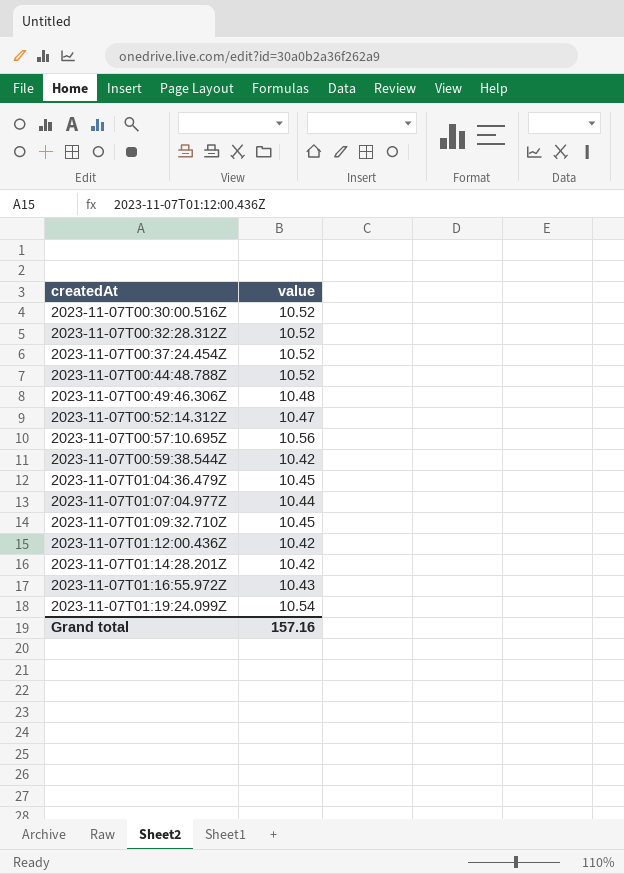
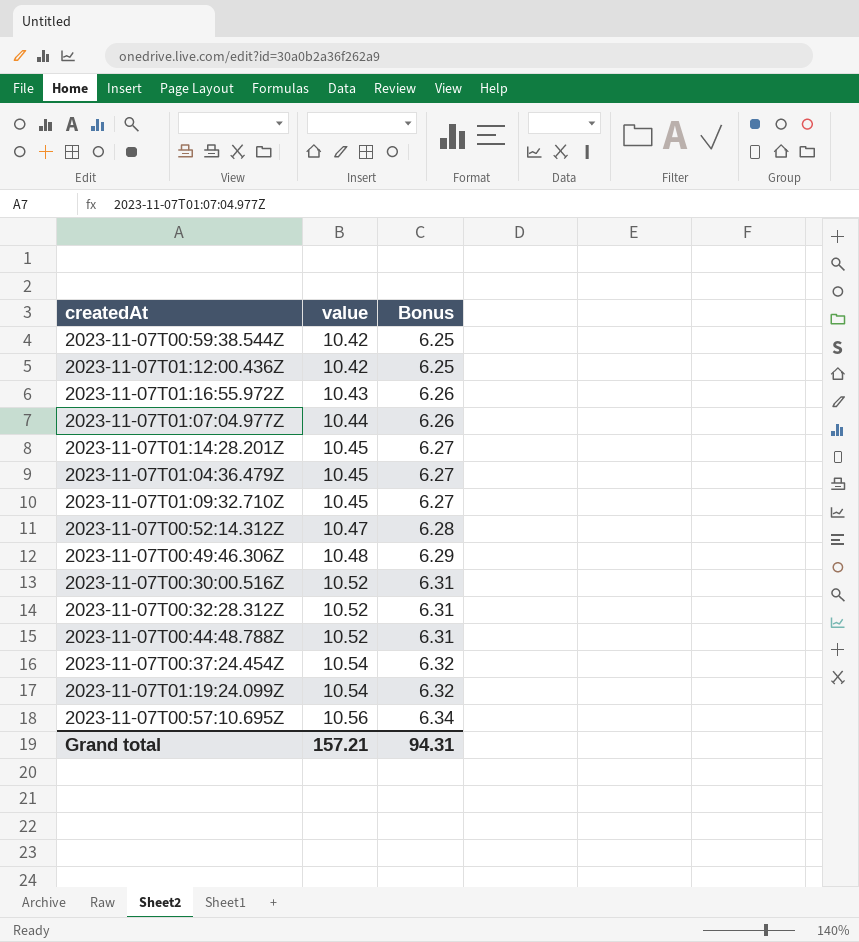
row order: createdAt ascending -> value ascending
column Bonus | formula: none -> [value] * 0.6
2023-11-07T01:14:28.201Z | value: 10.42 -> 10.45
2023-11-07T00:37:24.454Z | value: 10.52 -> 10.54
Grand total | value: 157.16 -> 157.21

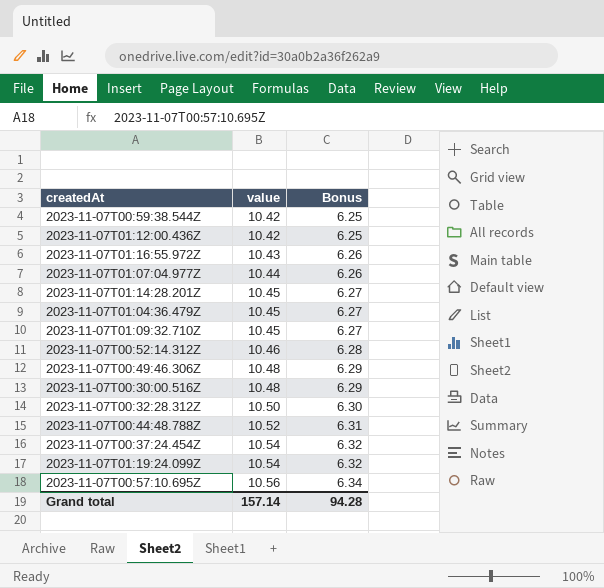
2023-11-07T00:52:14.312Z | value: 10.47 -> 10.46
2023-11-07T00:30:00.516Z | value: 10.52 -> 10.48
2023-11-07T00:30:00.516Z | Bonus: 6.31 -> 6.29
2023-11-07T00:32:28.312Z | value: 10.52 -> 10.50
2023-11-07T00:32:28.312Z | Bonus: 6.31 -> 6.30
Grand total | value: 157.21 -> 157.14
Grand total | Bonus: 94.31 -> 94.28

